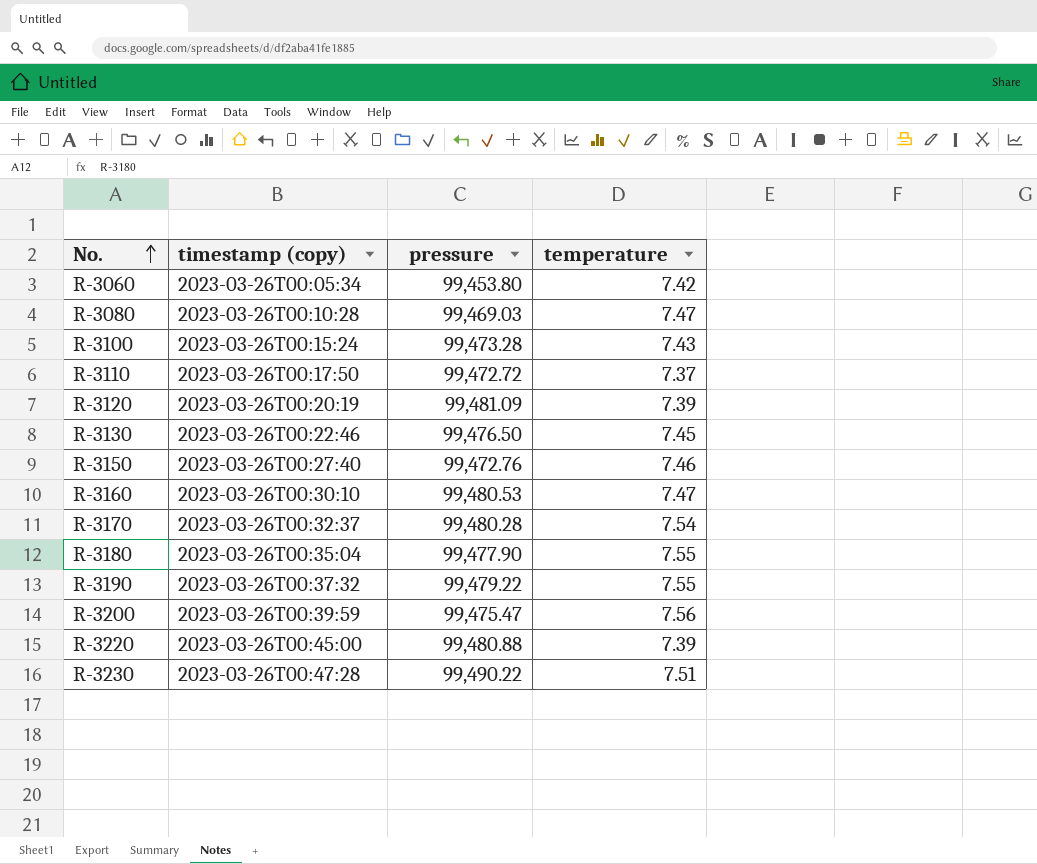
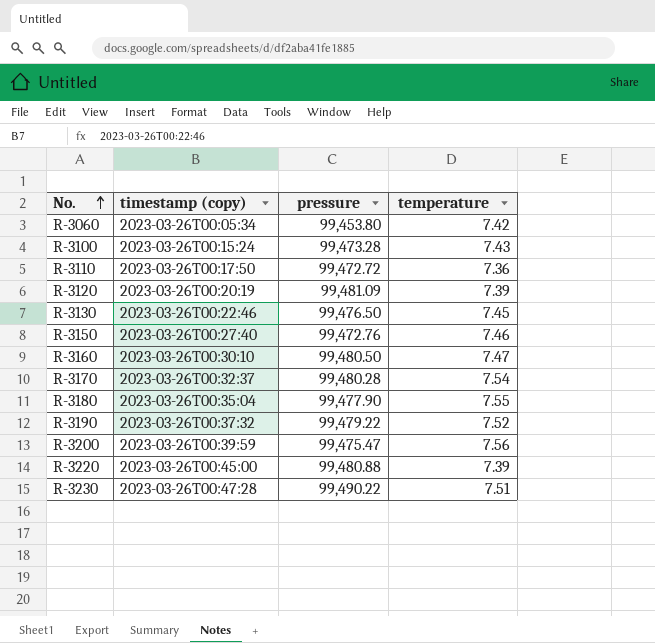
row R-3080: 2023-03-26T00:10:28 | 99,469.03 | 7.47 -> none
R-3110 | temperature: 7.37 -> 7.36
R-3160 | pressure: 99,480.53 -> 99,480.50
R-3190 | temperature: 7.55 -> 7.52

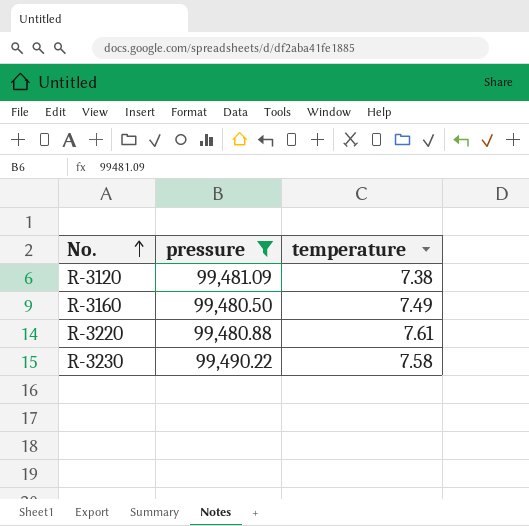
filter: none -> pressure >= 99,480.50
column timestamp (copy) | position: 2 -> none
R-3120 | temperature: 7.39 -> 7.38
R-3160 | temperature: 7.47 -> 7.49
R-3220 | temperature: 7.39 -> 7.61
R-3230 | temperature: 7.51 -> 7.58

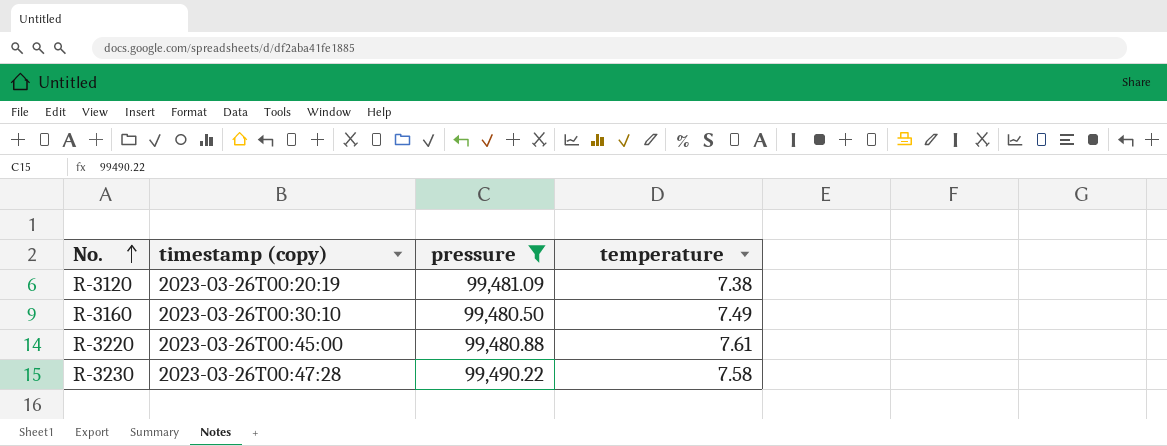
column timestamp (copy) | position: none -> 2

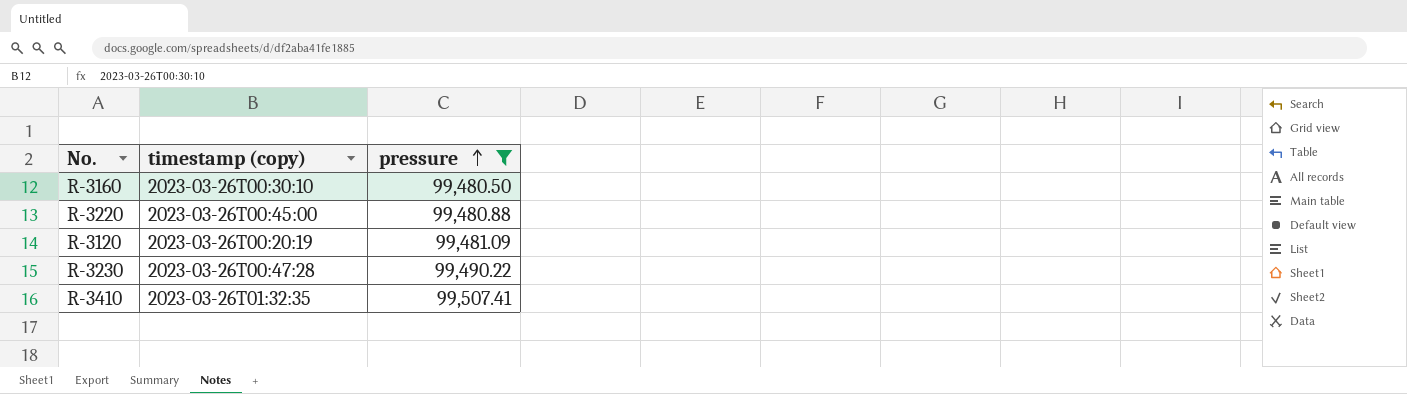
row order: No. ascending -> pressure ascending
column temperature | position: 4 -> none
row R-3410: none -> 2023-03-26T01:32:35 | 99,507.41

